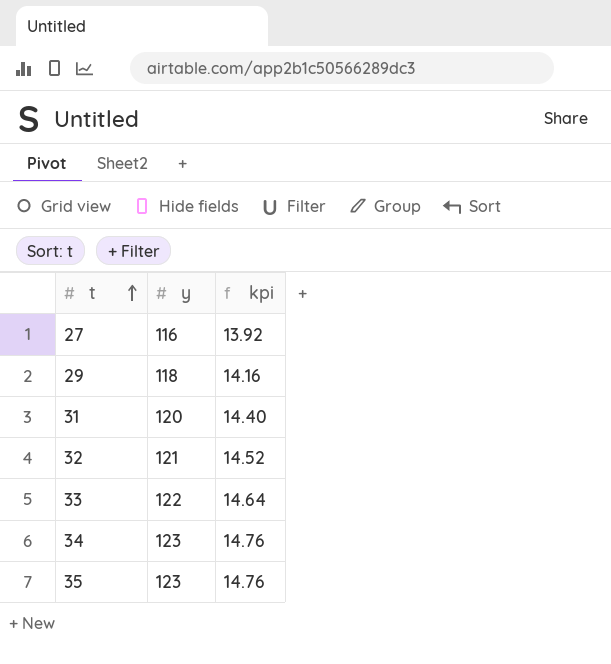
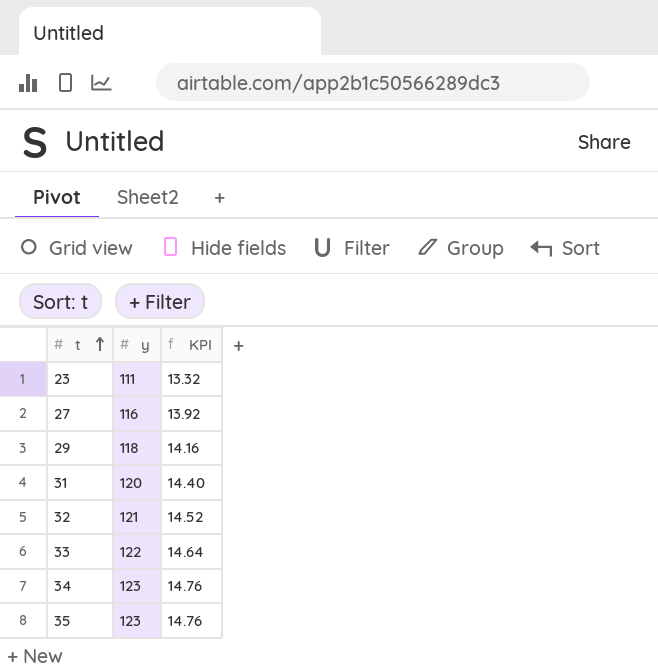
column name: kpi -> KPI
row 23: none -> 111 | 13.32

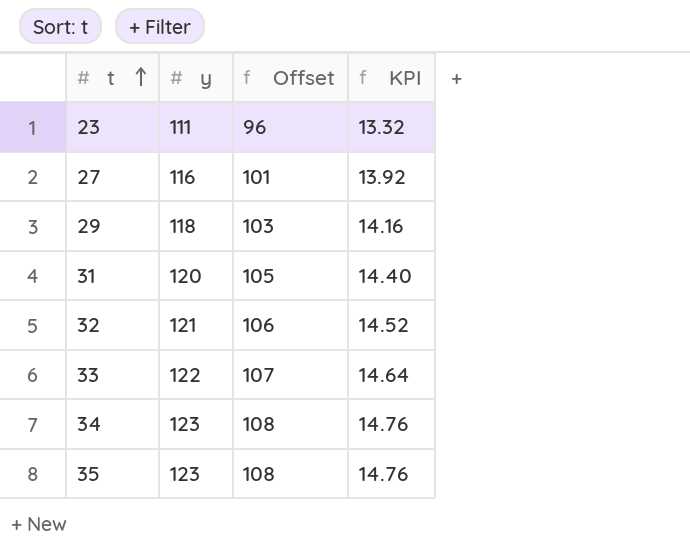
column Offset | formula: none -> [y] - 15

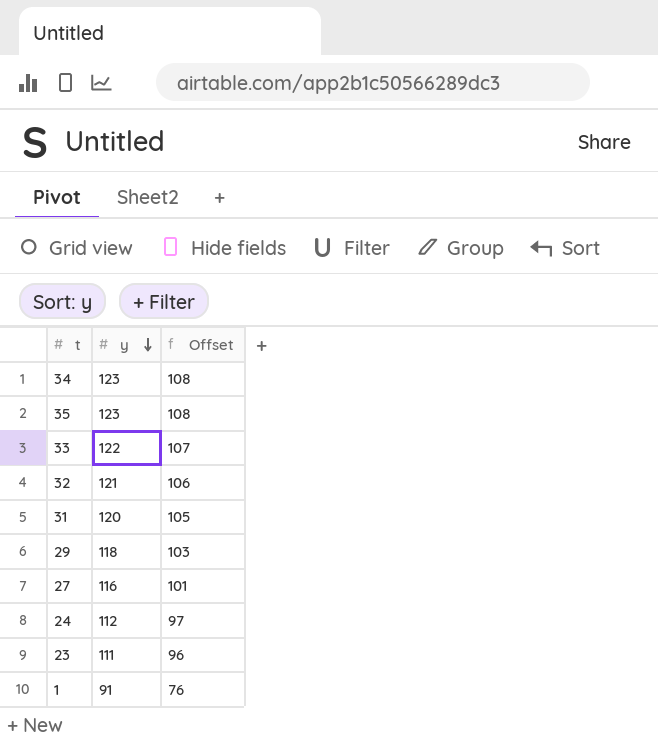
row order: t ascending -> y descending
column KPI | formula: [y] * 0.12 -> none
row 24: none -> 112 | 97
row 1: none -> 91 | 76

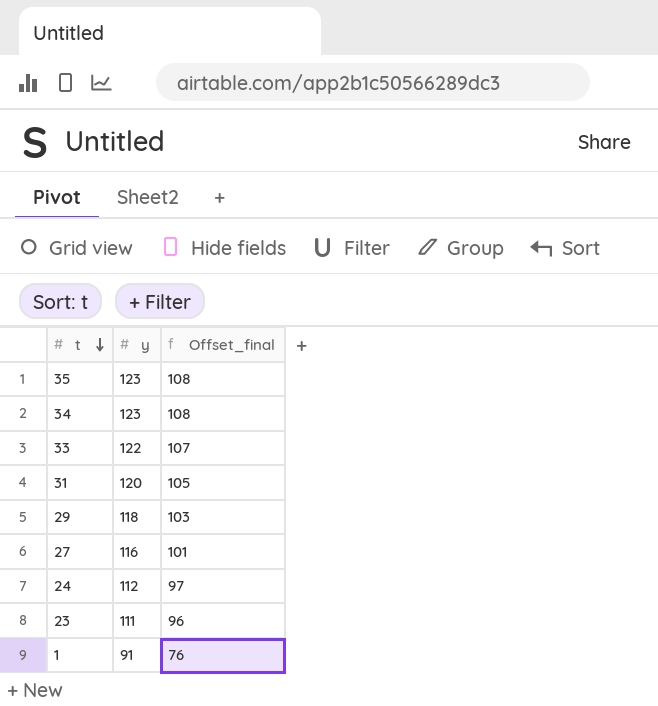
row order: y descending -> t descending
column name: Offset -> Offset_final
row 32: 121 | 106 -> none

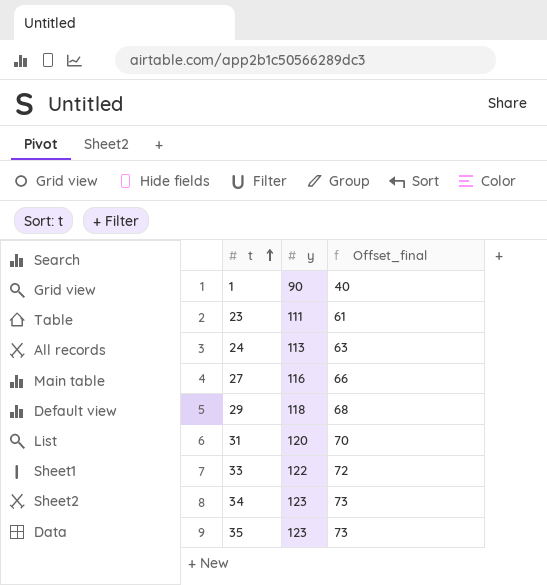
row order: t descending -> t ascending
column Offset_final | formula: [y] - 15 -> [y] - 50
1 | y: 91 -> 90
24 | y: 112 -> 113

